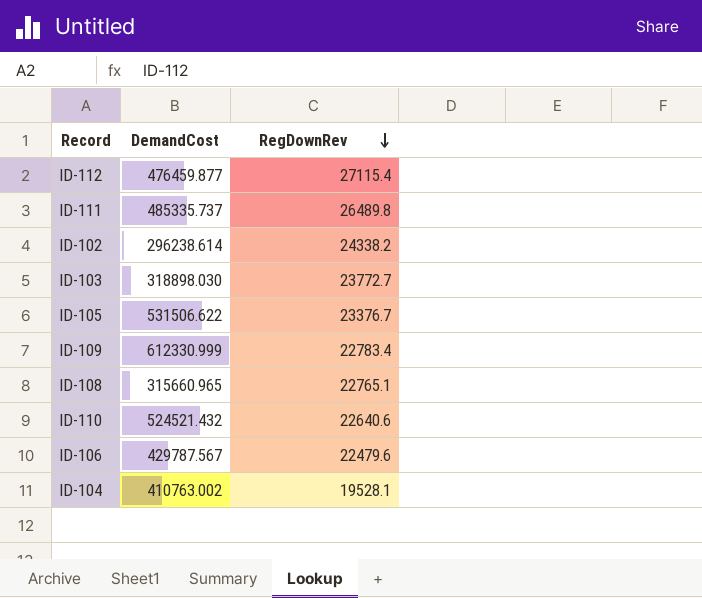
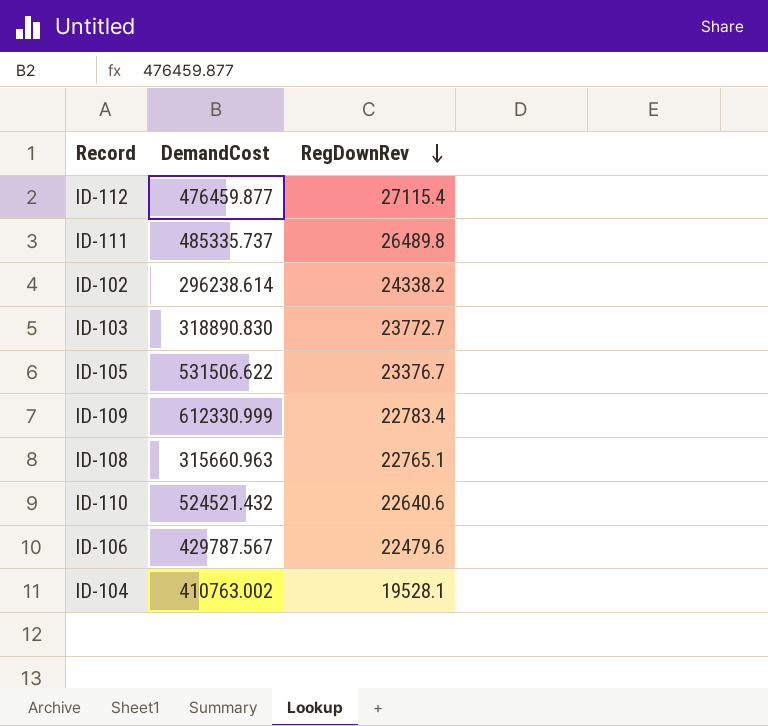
ID-103 | DemandCost: 318898.030 -> 318890.830
ID-108 | DemandCost: 315660.965 -> 315660.963

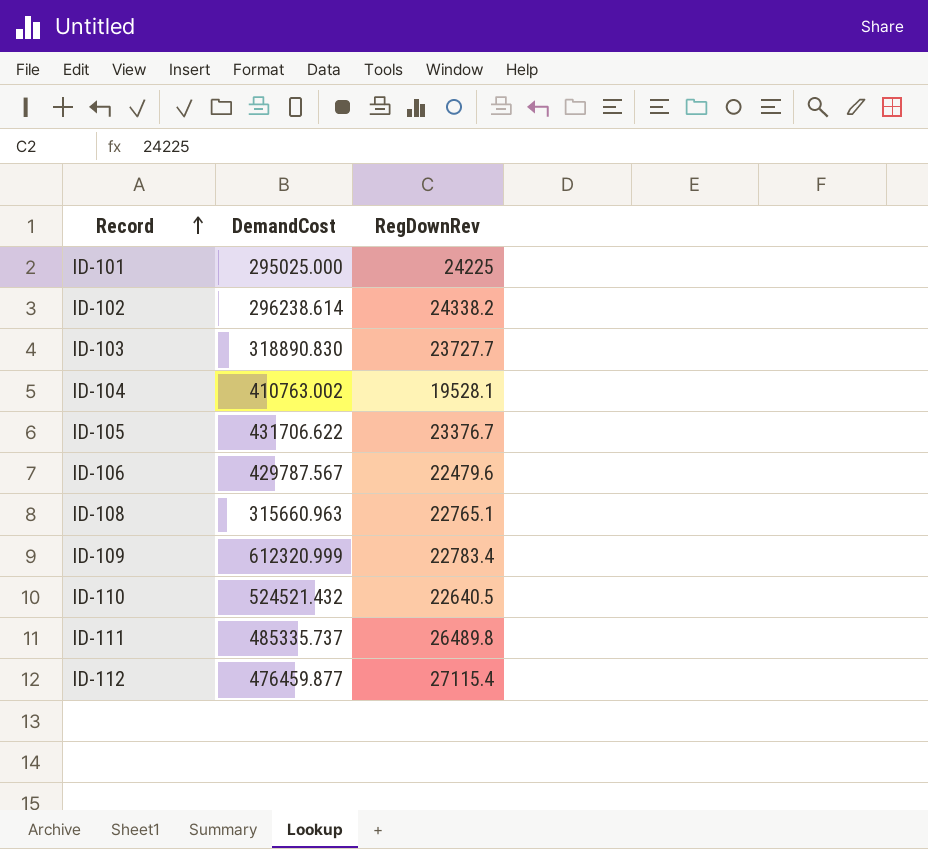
row order: RegDownRev descending -> Record ascending
row ID-101: none -> 295025.000 | 24225
ID-103 | RegDownRev: 23772.7 -> 23727.7
ID-105 | DemandCost: 531506.622 -> 431706.622
ID-109 | DemandCost: 612330.999 -> 612320.999
ID-110 | RegDownRev: 22640.6 -> 22640.5

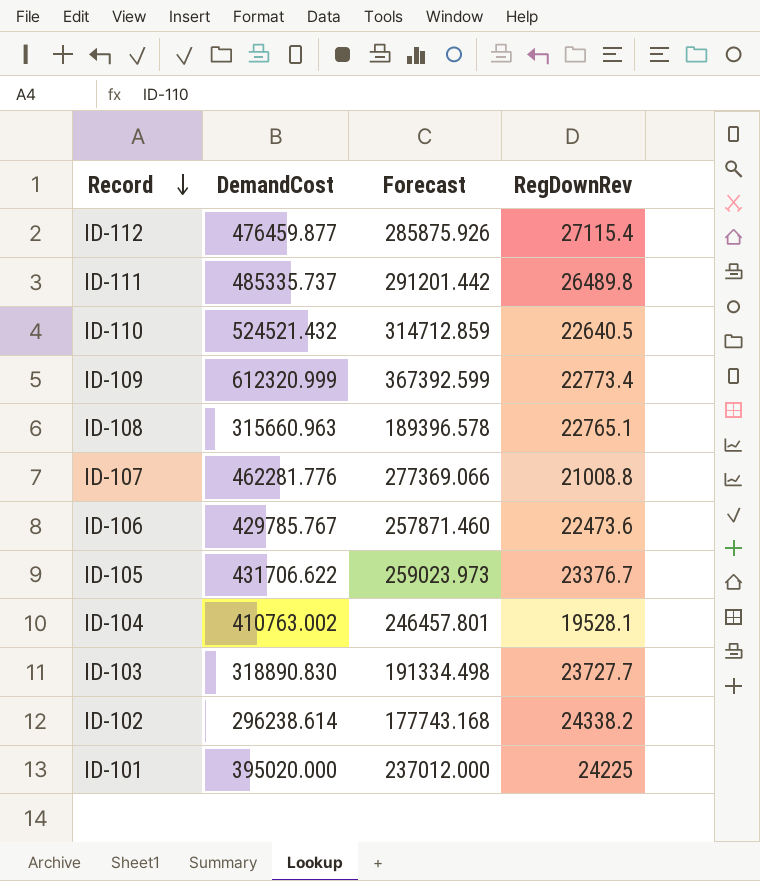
row order: Record ascending -> Record descending
column Forecast | formula: none -> [DemandCost] * 0.6
ID-109 | RegDownRev: 22783.4 -> 22773.4
row ID-107: none -> 462281.776 | 277369.066 | 21008.8
ID-106 | DemandCost: 429787.567 -> 429785.767
ID-106 | RegDownRev: 22479.6 -> 22473.6
ID-101 | DemandCost: 295025.000 -> 395020.000

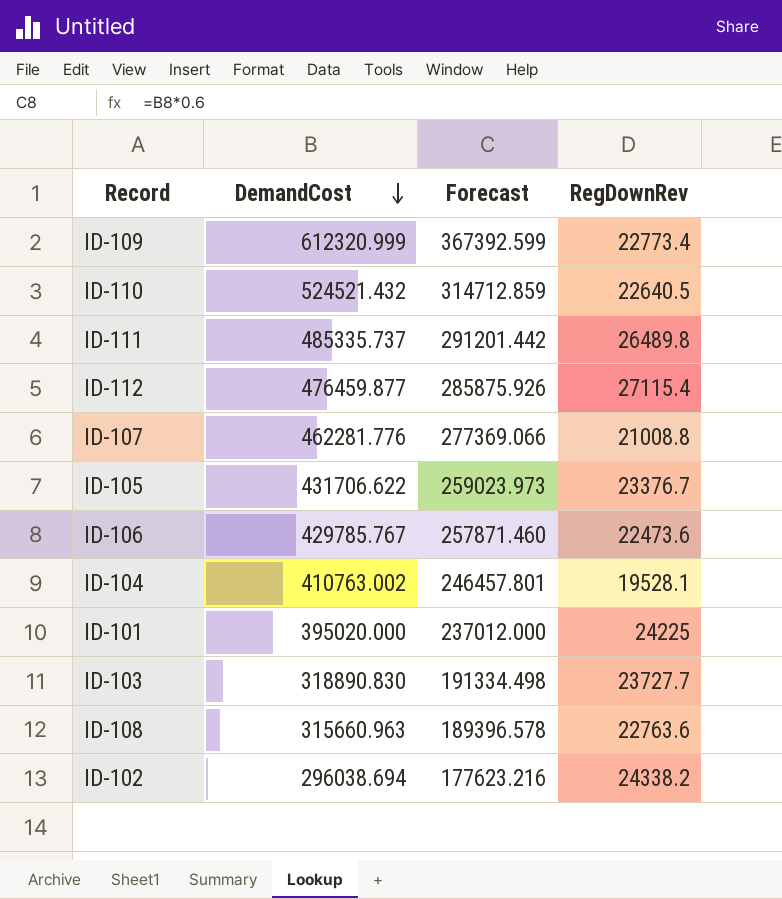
row order: Record descending -> DemandCost descending
ID-108 | RegDownRev: 22765.1 -> 22763.6
ID-102 | DemandCost: 296238.614 -> 296038.694
ID-102 | Forecast: 177743.168 -> 177623.216

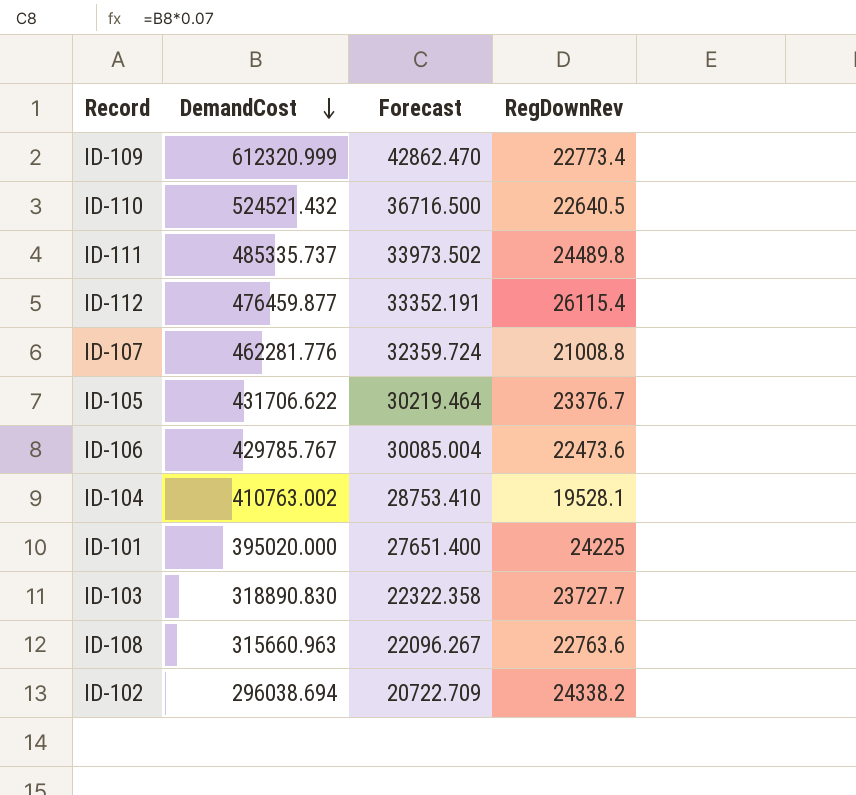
column Forecast | formula: [DemandCost] * 0.6 -> [DemandCost] * 0.07
ID-111 | RegDownRev: 26489.8 -> 24489.8
ID-112 | RegDownRev: 27115.4 -> 26115.4

